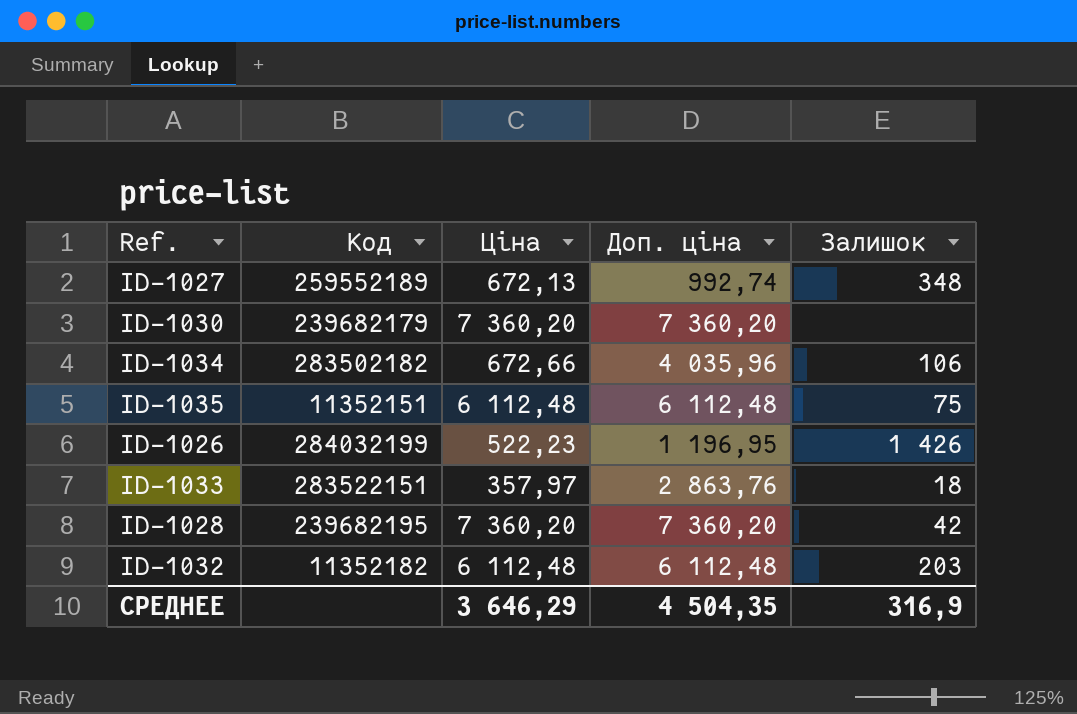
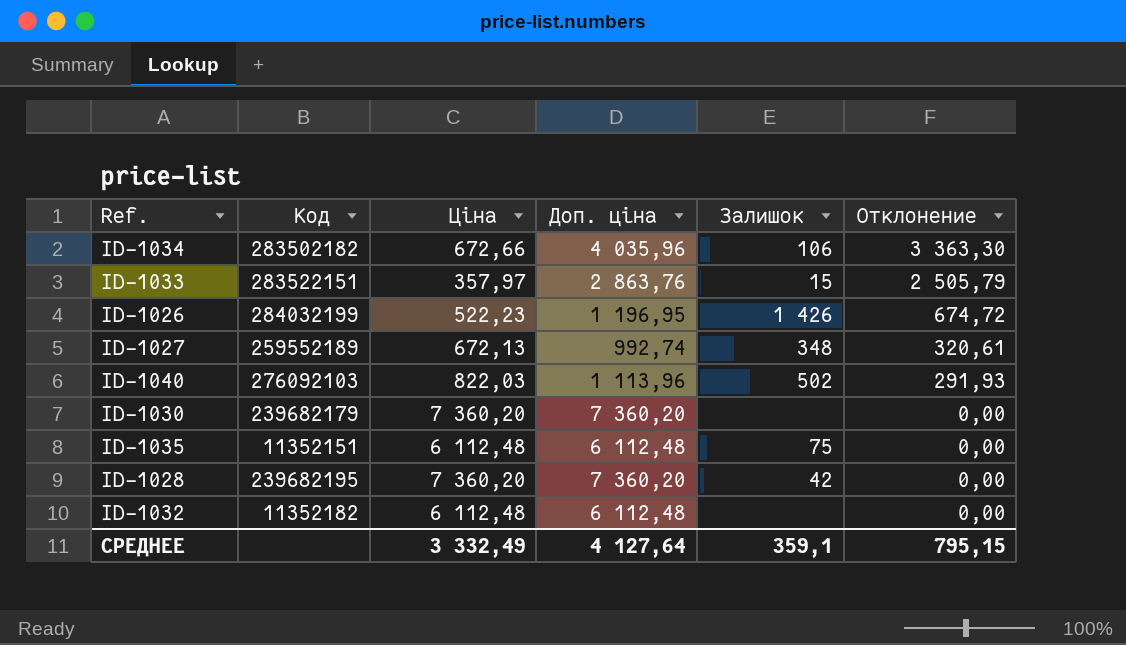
row order: none -> Отклонение descending
column Отклонение | formula: none -> [Доп. ціна] - [Ціна]
ID-1033 | Залишок: 18 -> 15
row ID-1040: none -> 276092103 | 822,03 | 1 113,96 | 502 | 291,93
ID-1032 | Залишок: 203 -> none
СРЕДНЕЕ | Ціна: 3 646,29 -> 3 332,49
СРЕДНЕЕ | Доп. ціна: 4 504,35 -> 4 127,64
СРЕДНЕЕ | Залишок: 316,9 -> 359,1

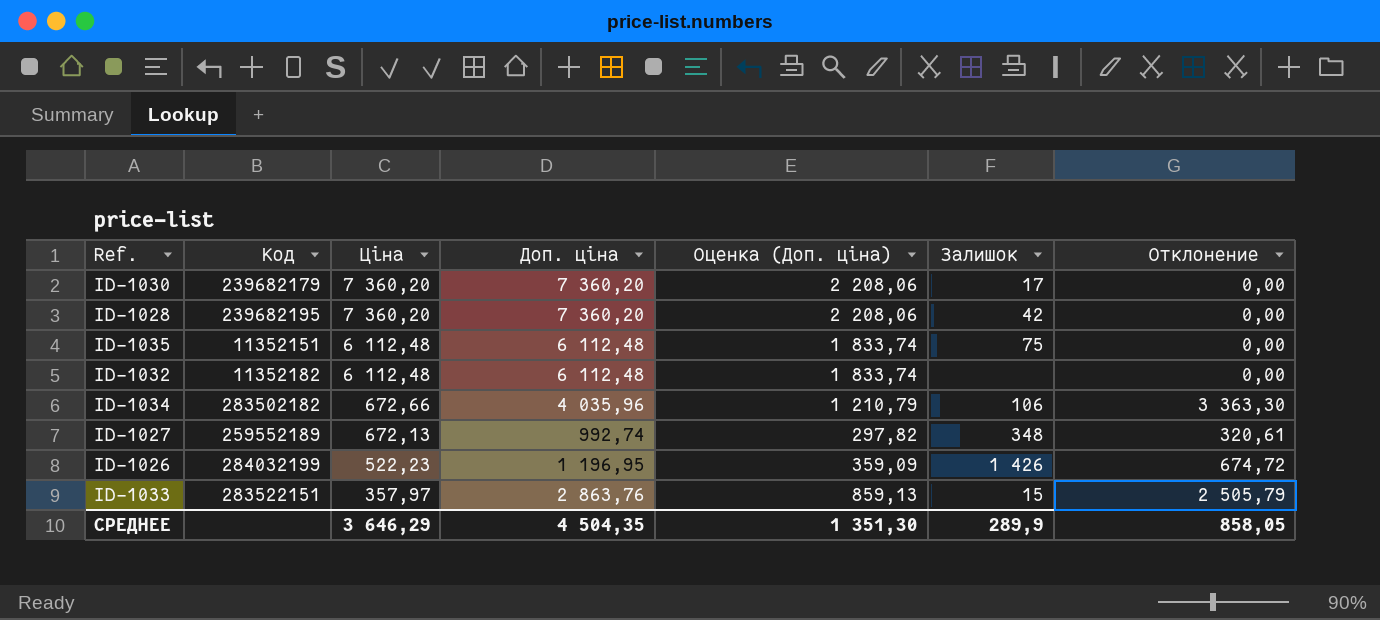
row order: Отклонение descending -> Ціна descending
column Оценка (Доп. ціна) | formula: none -> [Доп. ціна] * 0,3
row ID-1040: 276092103 | 822,03 | 1 113,96 | 502 | 291,93 -> none
ID-1030 | Залишок: none -> 17
СРЕДНЕЕ | Ціна: 3 332,49 -> 3 646,29
СРЕДНЕЕ | Доп. ціна: 4 127,64 -> 4 504,35
СРЕДНЕЕ | Залишок: 359,1 -> 289,9
СРЕДНЕЕ | Отклонение: 795,15 -> 858,05

